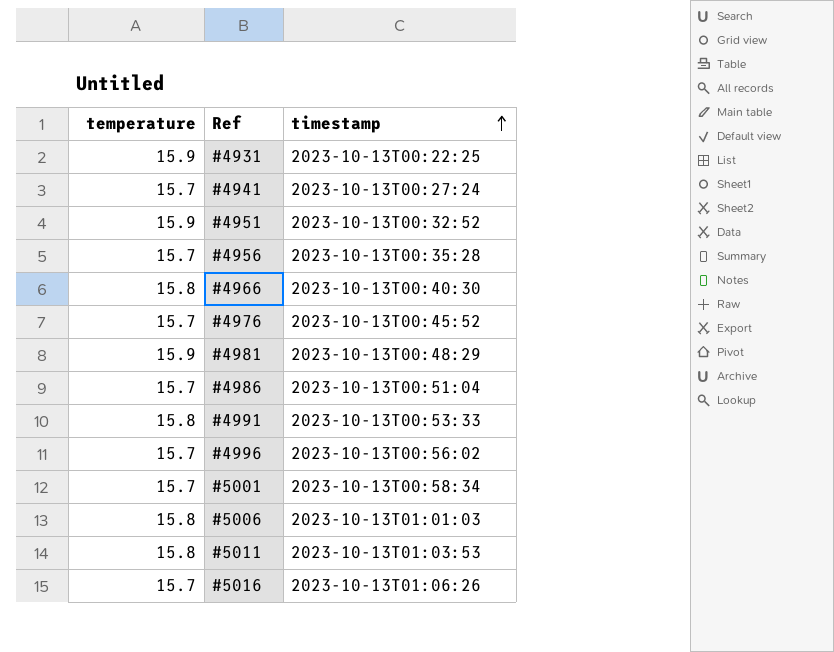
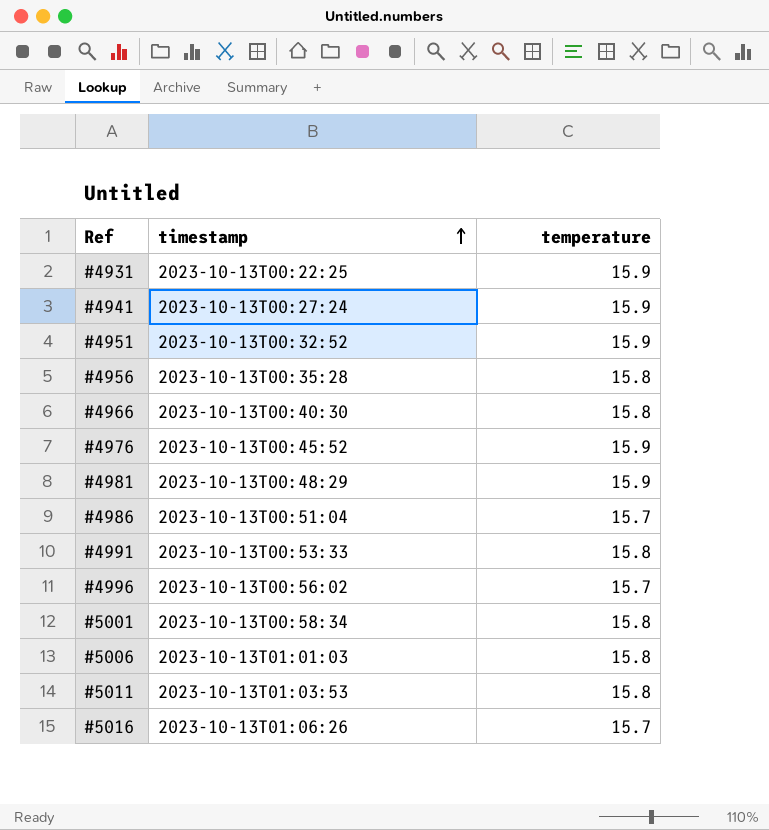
column temperature | position: 1 -> 3
#4941 | temperature: 15.7 -> 15.9
#4956 | temperature: 15.7 -> 15.8
#4976 | temperature: 15.7 -> 15.9
#5001 | temperature: 15.7 -> 15.8

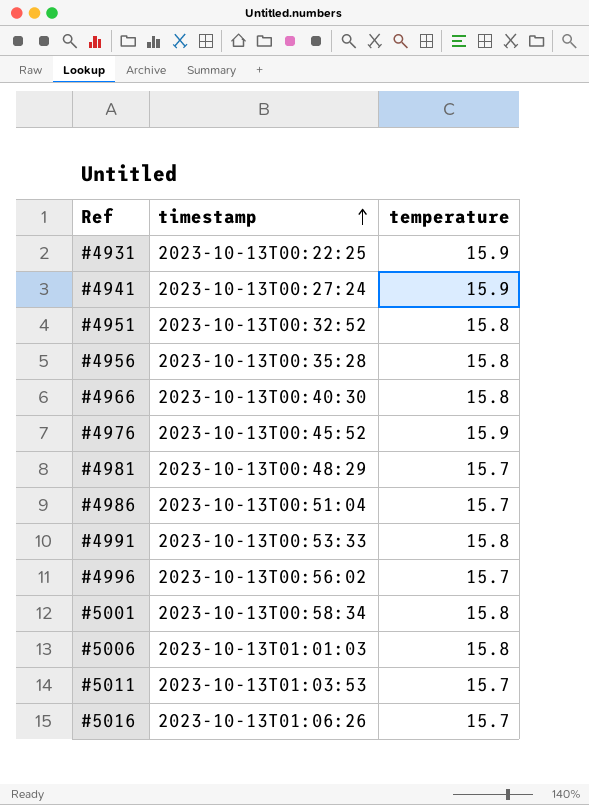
#4951 | temperature: 15.9 -> 15.8
#4981 | temperature: 15.9 -> 15.7
#5011 | temperature: 15.8 -> 15.7

